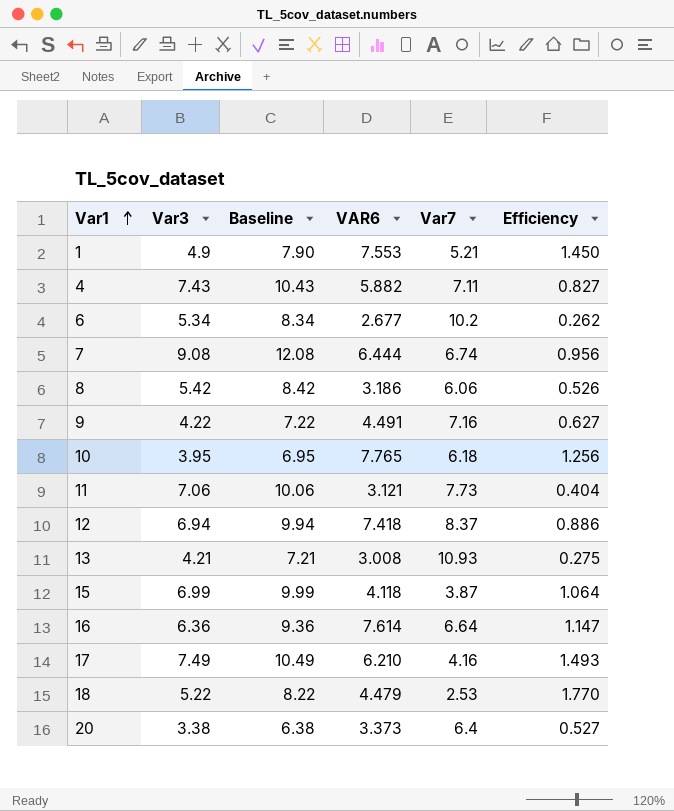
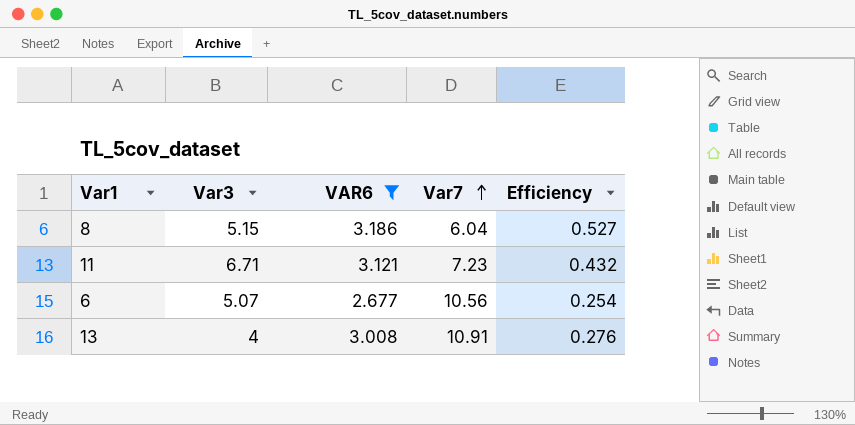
filter: none -> VAR6 <= 3.186
row order: Var1 ascending -> Var7 ascending
column Baseline | formula: [Var3] + 3 -> none
8 | Var3: 5.42 -> 5.15
8 | Var7: 6.06 -> 6.04
8 | Efficiency: 0.526 -> 0.527
11 | Var3: 7.06 -> 6.71
11 | Var7: 7.73 -> 7.23
11 | Efficiency: 0.404 -> 0.432
6 | Var3: 5.34 -> 5.07
6 | Var7: 10.2 -> 10.56
6 | Efficiency: 0.262 -> 0.254
13 | Var3: 4.21 -> 4
13 | Var7: 10.93 -> 10.91
13 | Efficiency: 0.275 -> 0.276

